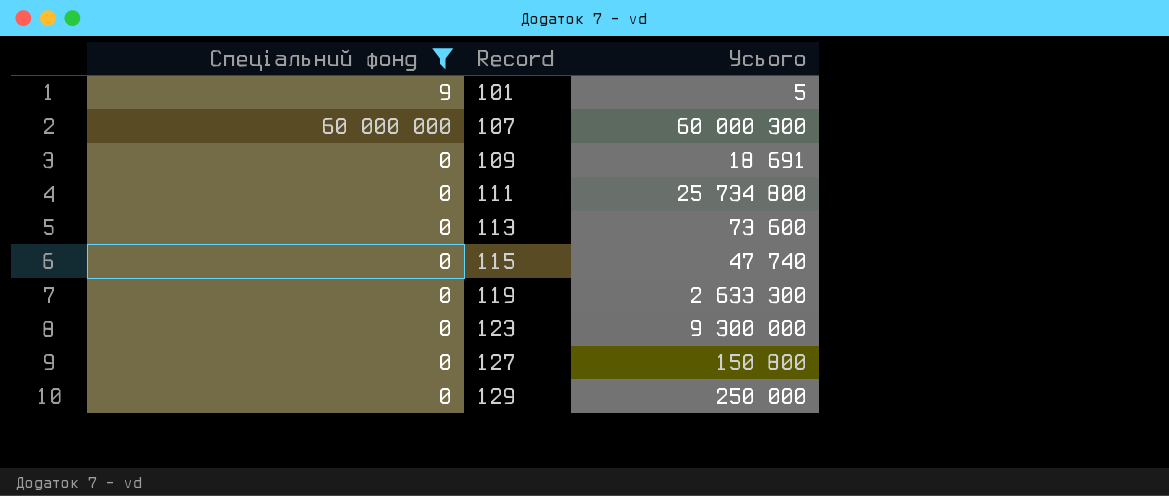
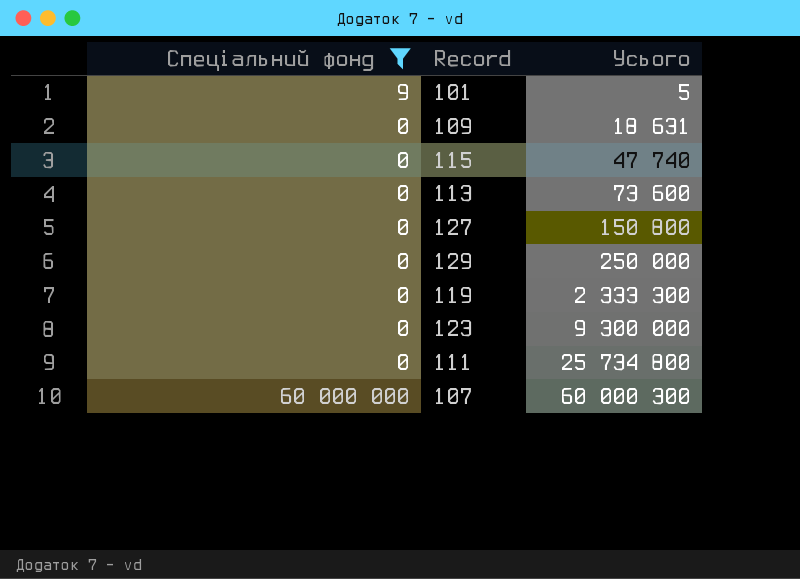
row order: Record ascending -> Усього ascending
109 | Усього: 18 691 -> 18 631
119 | Усього: 2 633 300 -> 2 333 300

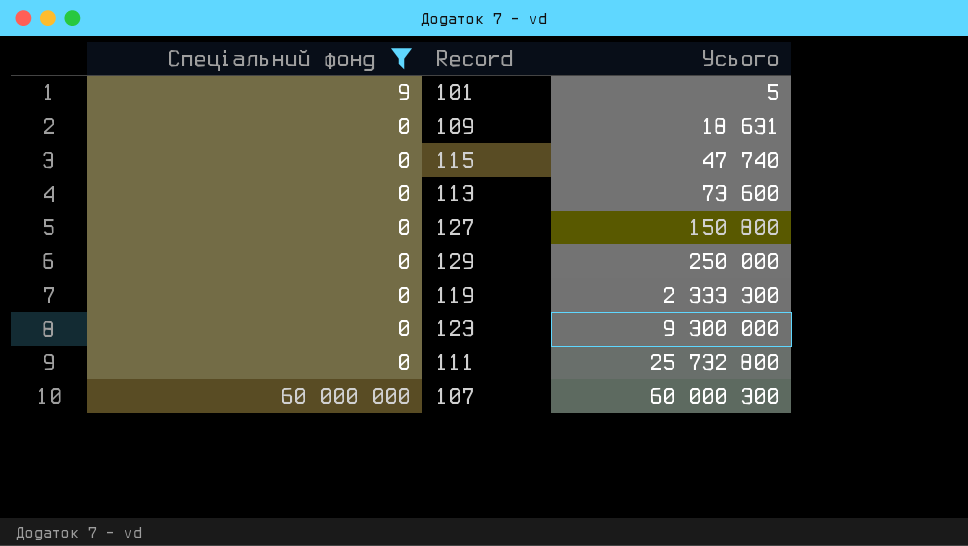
111 | Усього: 25 734 800 -> 25 732 800

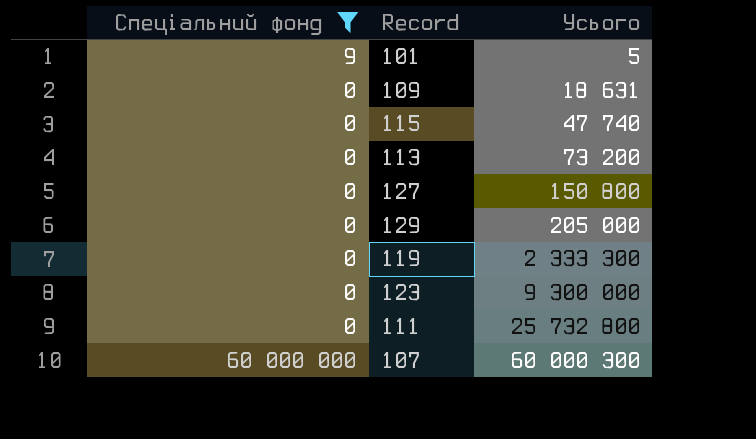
113 | Усього: 73 600 -> 73 200
129 | Усього: 250 000 -> 205 000

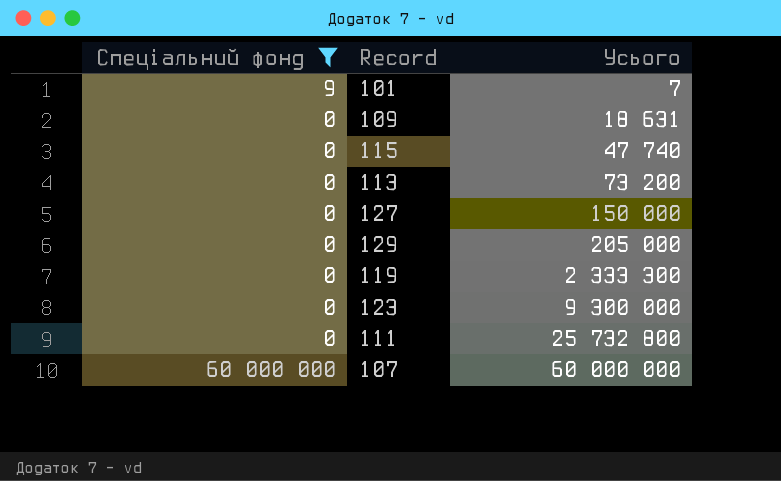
101 | Усього: 5 -> 7
127 | Усього: 150 800 -> 150 000
107 | Усього: 60 000 300 -> 60 000 000

